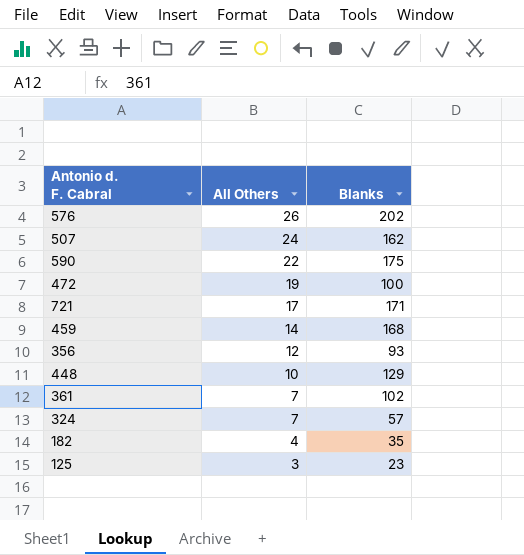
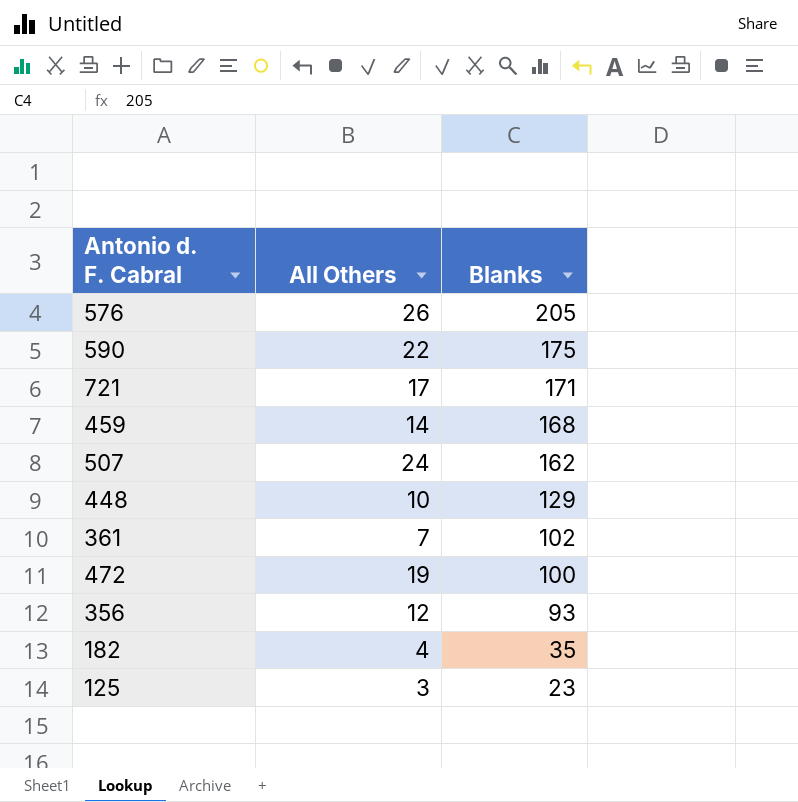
row order: All Others descending -> Blanks descending
row 324: 7 | 57 -> none
576 | Blanks: 202 -> 205

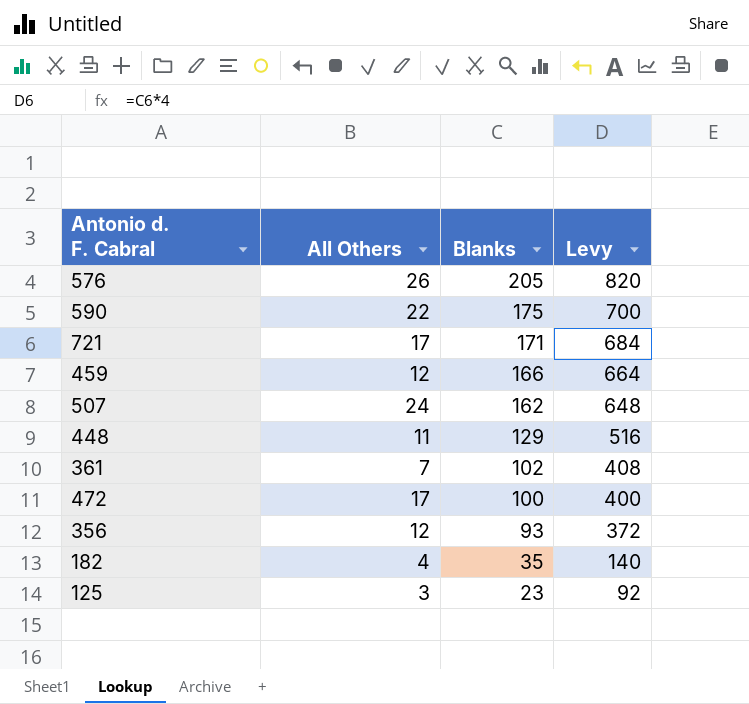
column Levy | formula: none -> [Blanks] * 4
459 | All Others: 14 -> 12
459 | Blanks: 168 -> 166
448 | All Others: 10 -> 11
472 | All Others: 19 -> 17

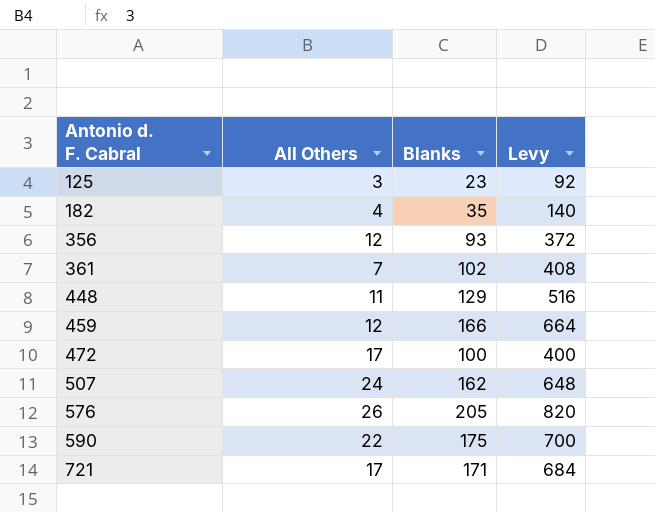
row order: Blanks descending -> Antonio d. F. Cabral ascending

